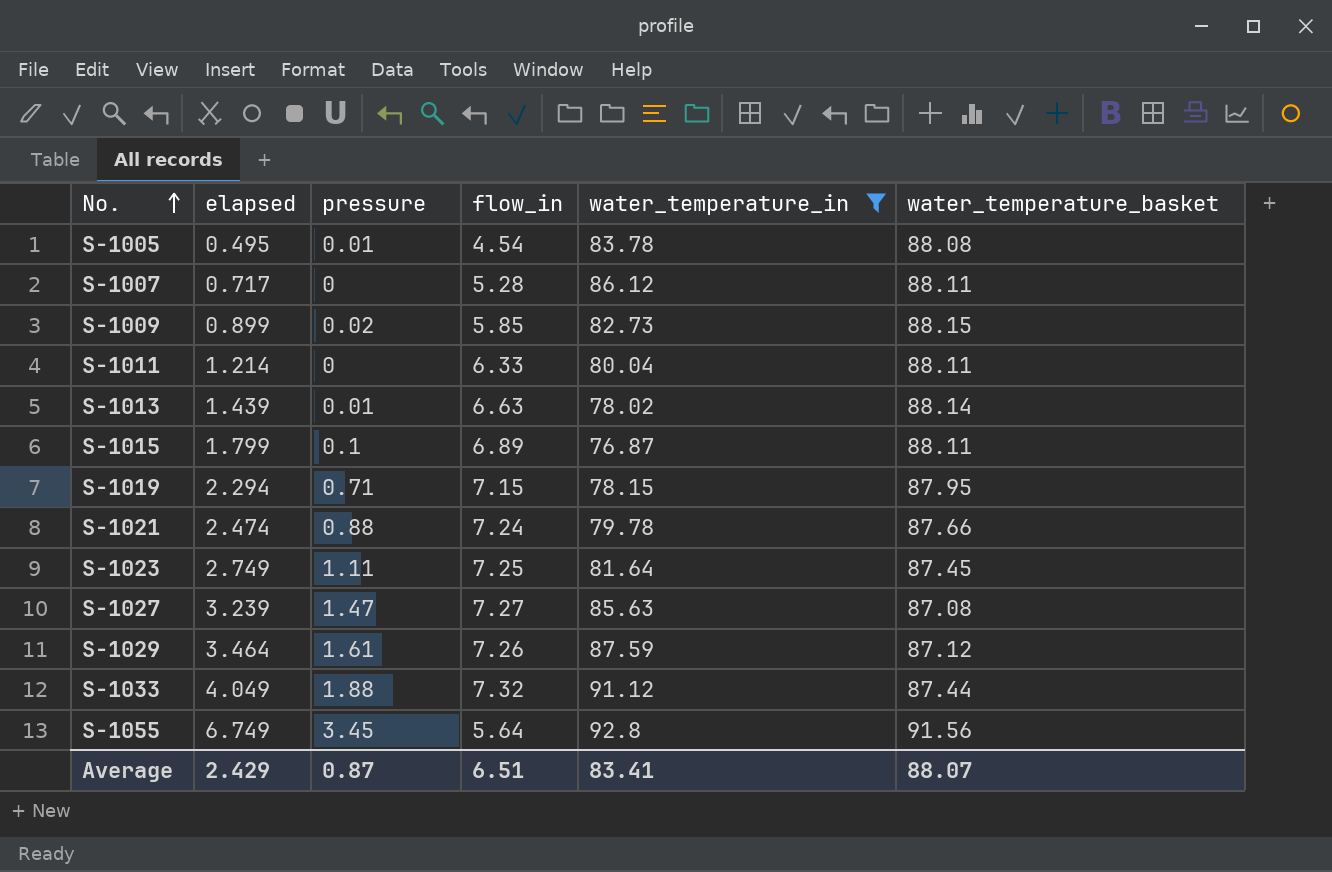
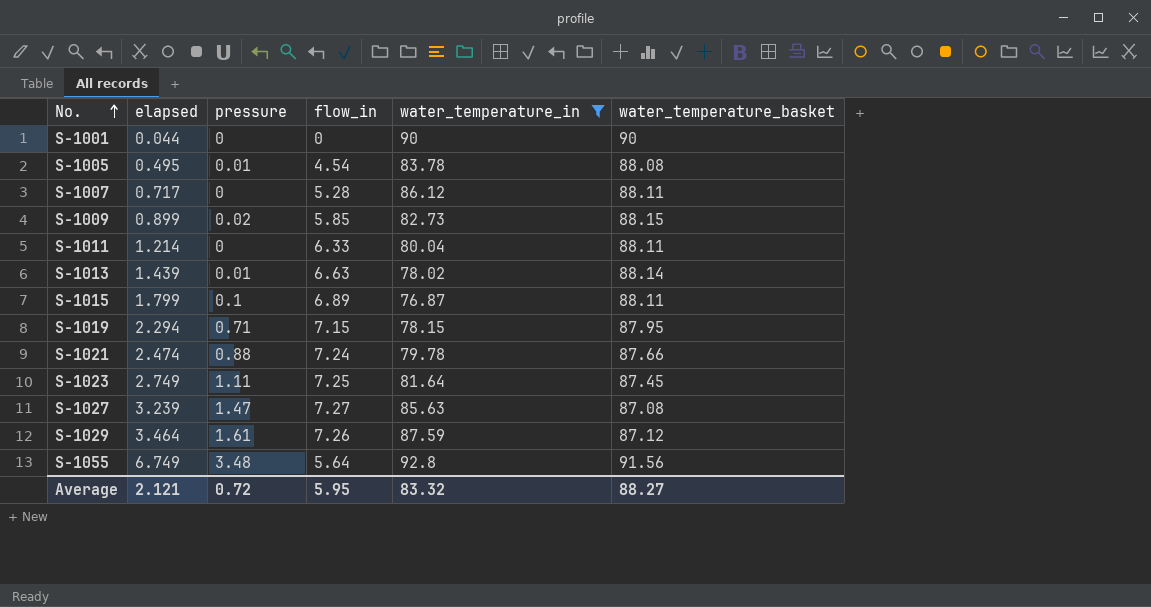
row S-1033: 4.049 | 1.88 | 7.32 | 91.12 | 87.44 -> none
row S-1001: none -> 0.044 | 0 | 0 | 90 | 90
S-1055 | pressure: 3.45 -> 3.48
Average | elapsed: 2.429 -> 2.121
Average | pressure: 0.87 -> 0.72
Average | flow_in: 6.51 -> 5.95
Average | water_temperature_in: 83.41 -> 83.32
Average | water_temperature_basket: 88.07 -> 88.27

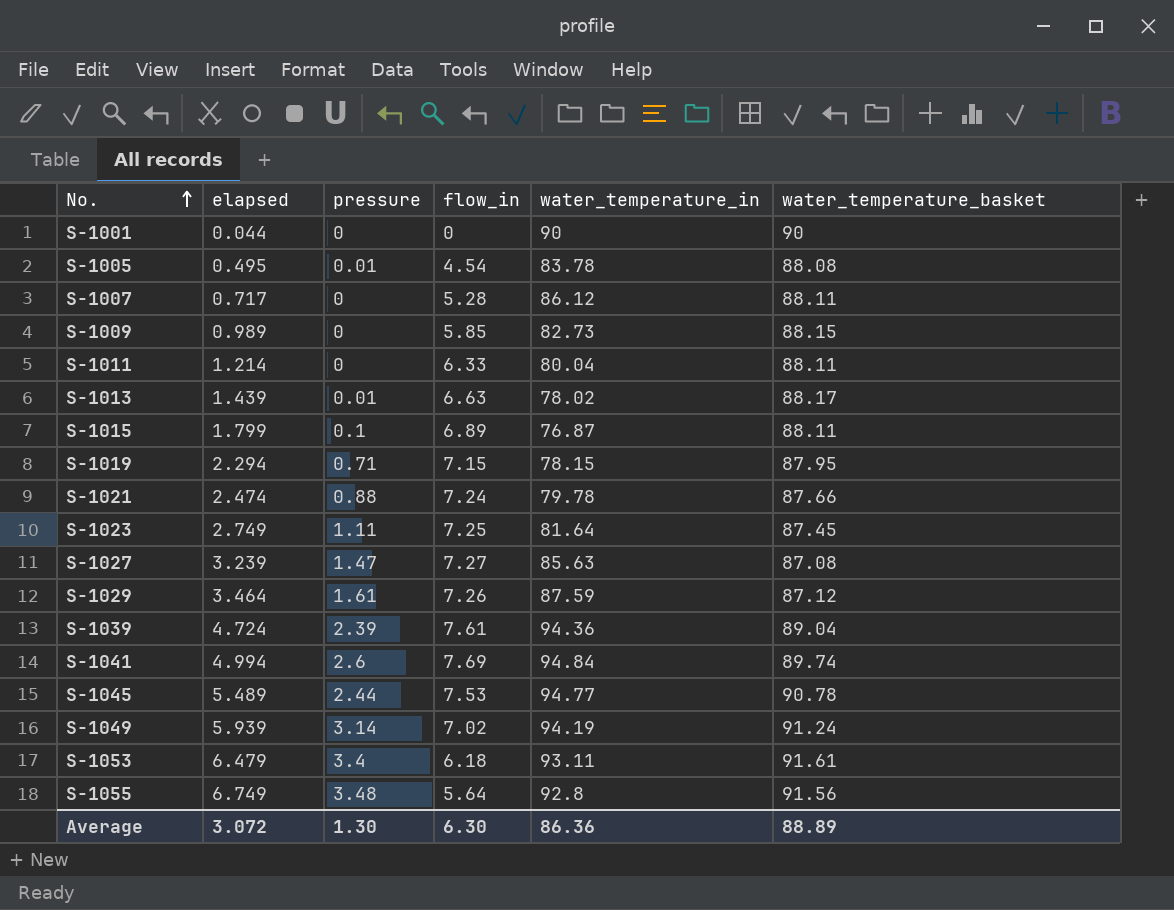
filter: water_temperature_in <= 92.8 -> none
S-1009 | elapsed: 0.899 -> 0.989
S-1009 | pressure: 0.02 -> 0
S-1013 | water_temperature_basket: 88.14 -> 88.17
Average | elapsed: 2.121 -> 3.072
Average | pressure: 0.72 -> 1.30
Average | flow_in: 5.95 -> 6.30
Average | water_temperature_in: 83.32 -> 86.36
Average | water_temperature_basket: 88.27 -> 88.89

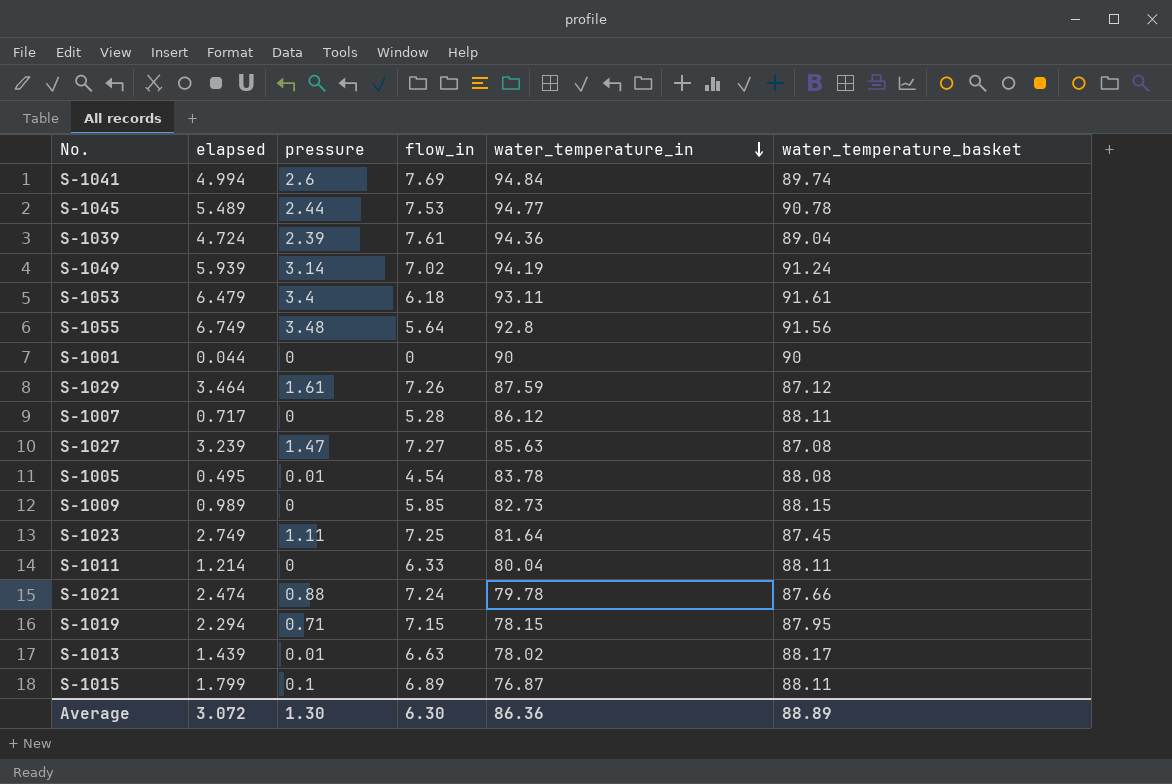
row order: No. ascending -> water_temperature_in descending

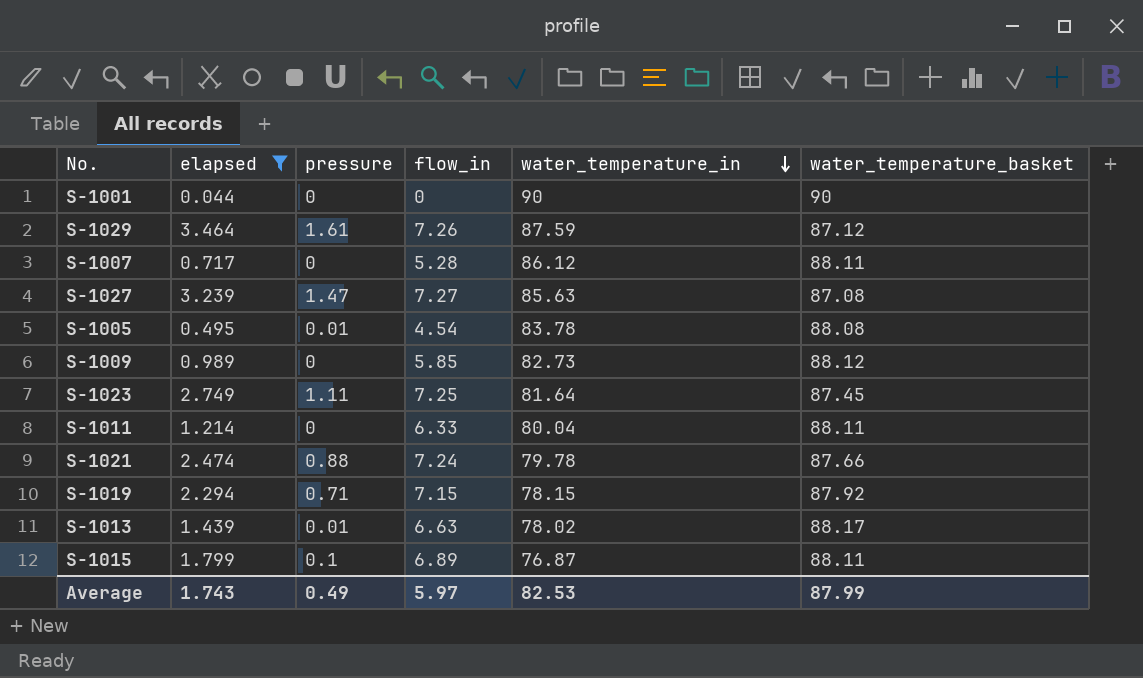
filter: none -> elapsed <= 3.464
S-1009 | water_temperature_basket: 88.15 -> 88.12
S-1019 | water_temperature_basket: 87.95 -> 87.92
Average | elapsed: 3.072 -> 1.743
Average | pressure: 1.30 -> 0.49
Average | flow_in: 6.30 -> 5.97
Average | water_temperature_in: 86.36 -> 82.53
Average | water_temperature_basket: 88.89 -> 87.99

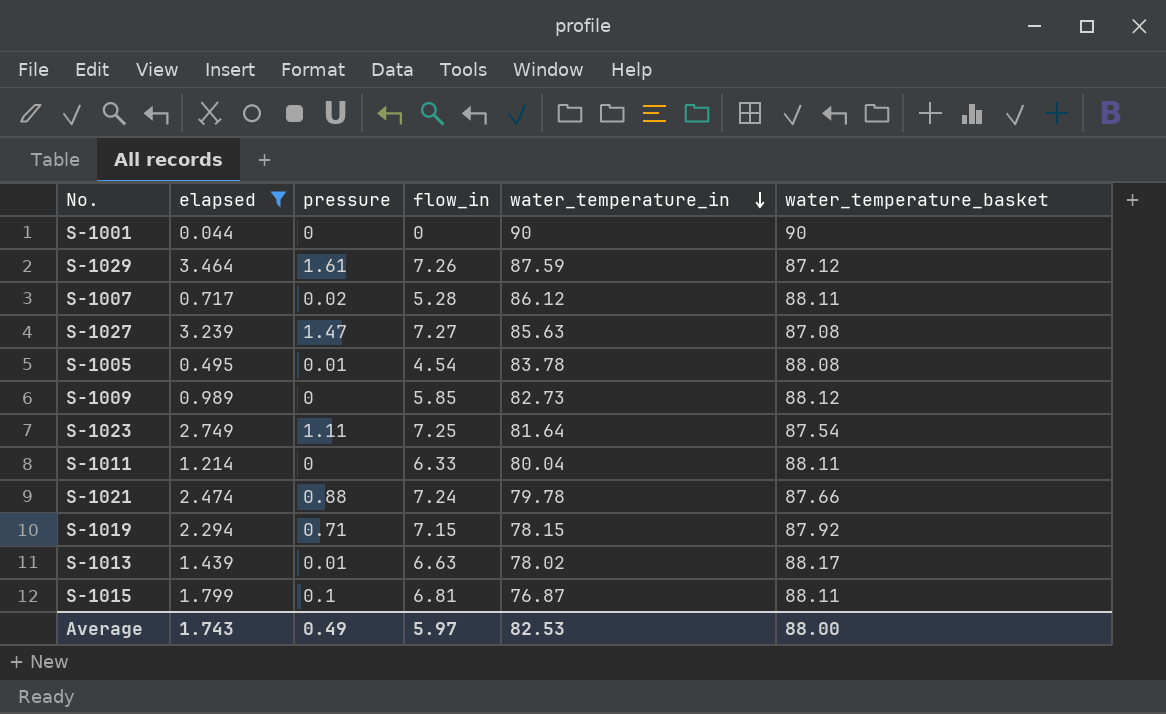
S-1007 | pressure: 0 -> 0.02
S-1023 | water_temperature_basket: 87.45 -> 87.54
S-1015 | flow_in: 6.89 -> 6.81
Average | water_temperature_basket: 87.99 -> 88.00

